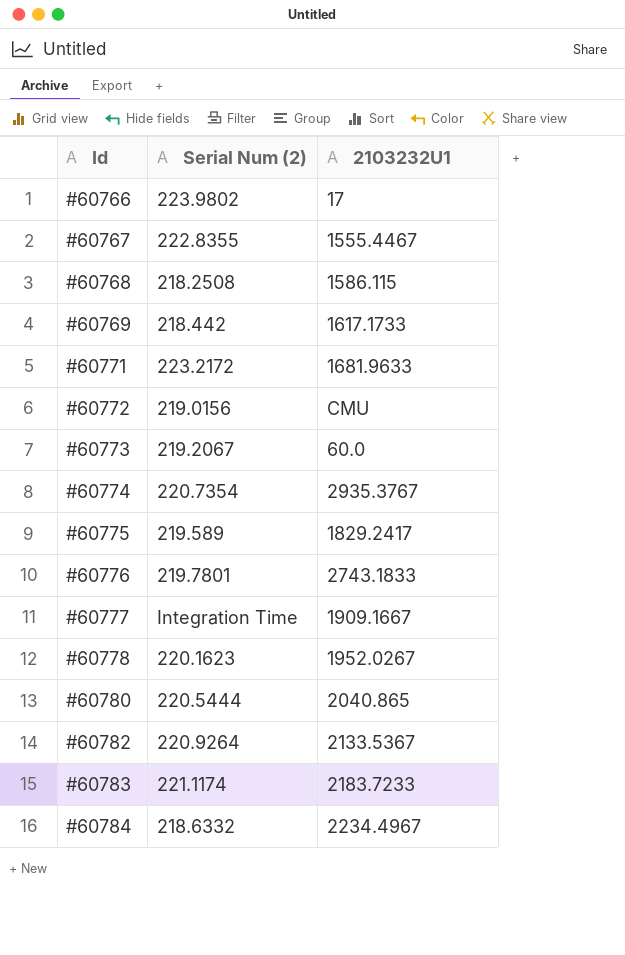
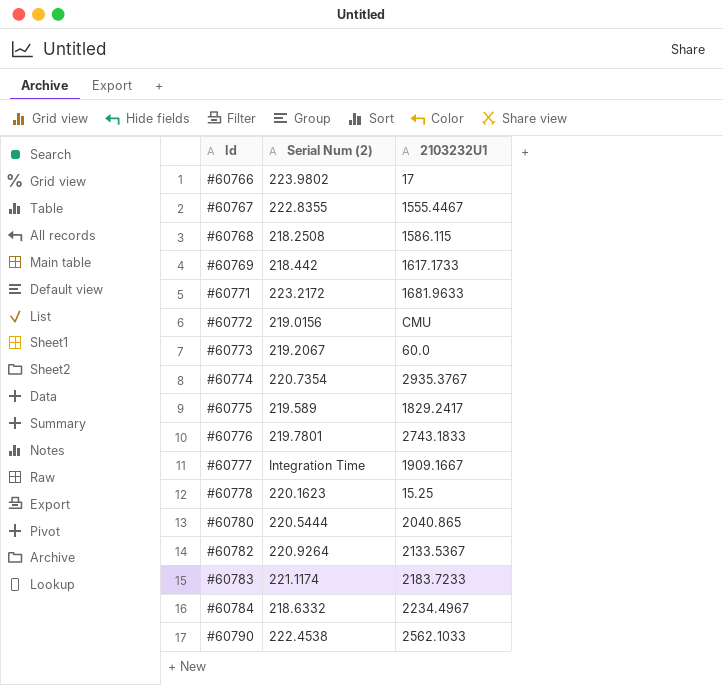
#60778 | 2103232U1: 1952.0267 -> 15.25
row #60790: none -> 222.4538 | 2562.1033

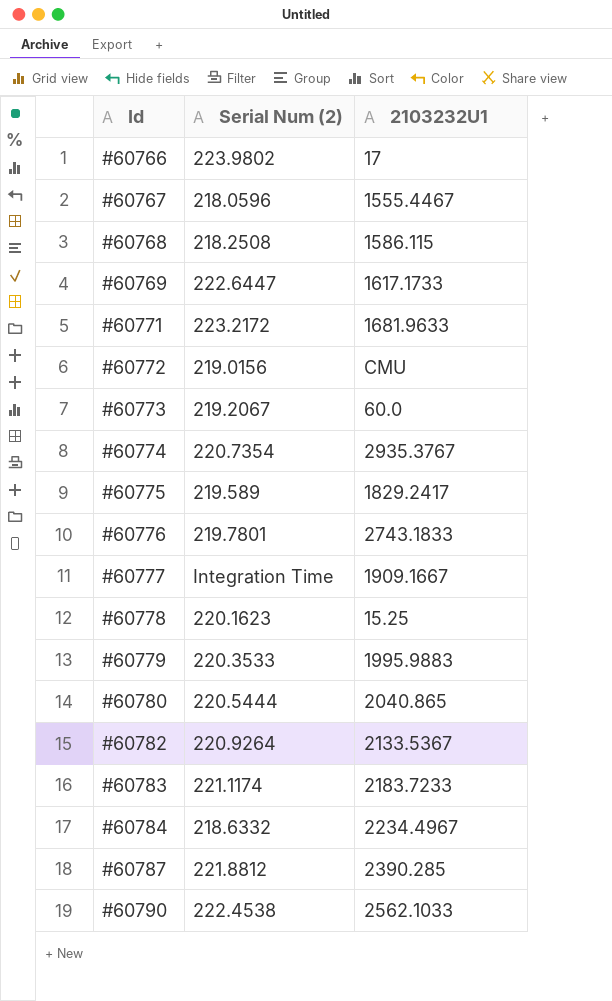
#60767 | Serial Num (2): 222.8355 -> 218.0596
#60769 | Serial Num (2): 218.442 -> 222.6447
row #60779: none -> 220.3533 | 1995.9883
row #60787: none -> 221.8812 | 2390.285

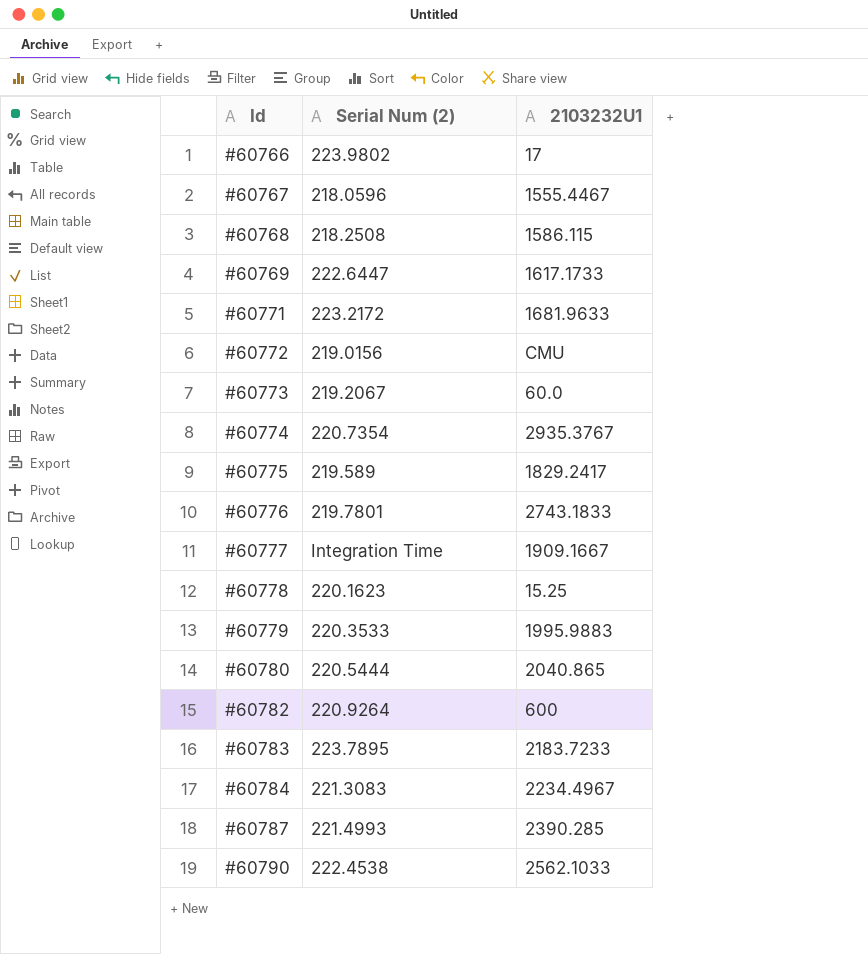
#60782 | 2103232U1: 2133.5367 -> 600
#60783 | Serial Num (2): 221.1174 -> 223.7895
#60784 | Serial Num (2): 218.6332 -> 221.3083
#60787 | Serial Num (2): 221.8812 -> 221.4993

